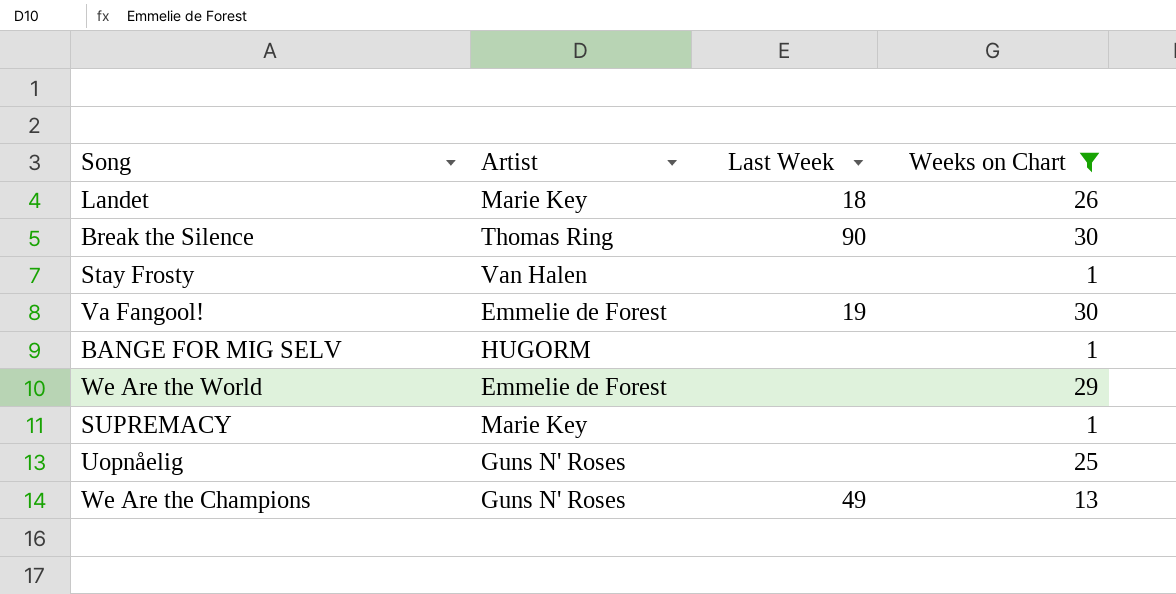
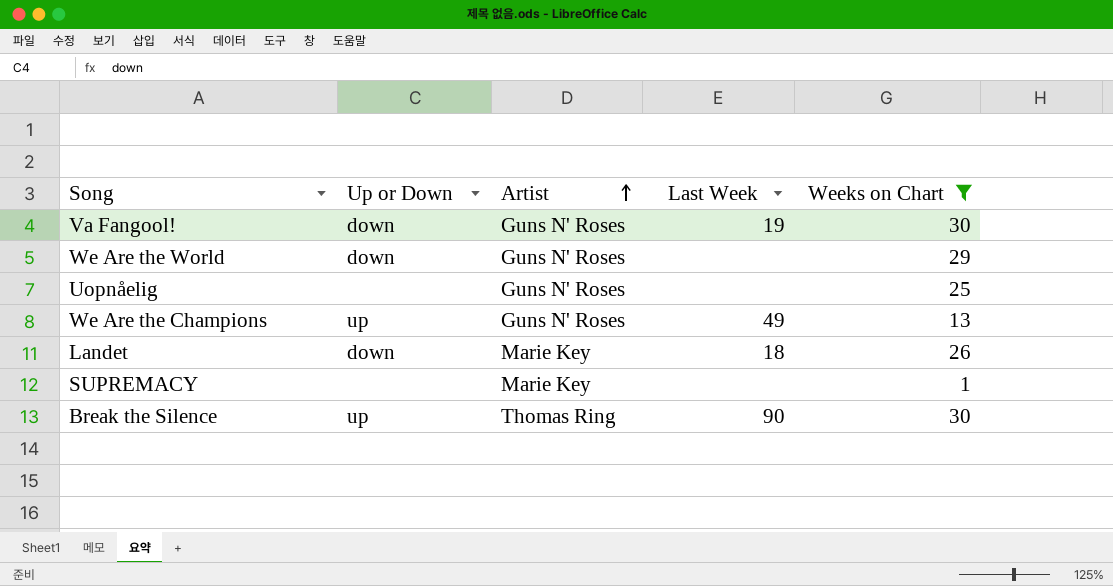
row order: none -> Artist ascending
column Up or Down | position: none -> 2
row Stay Frosty: Van Halen | none | 1 -> none
row BANGE FOR MIG SELV: HUGORM | none | 1 -> none
Va Fangool! | Artist: Emmelie de Forest -> Guns N' Roses
We Are the World | Artist: Emmelie de Forest -> Guns N' Roses

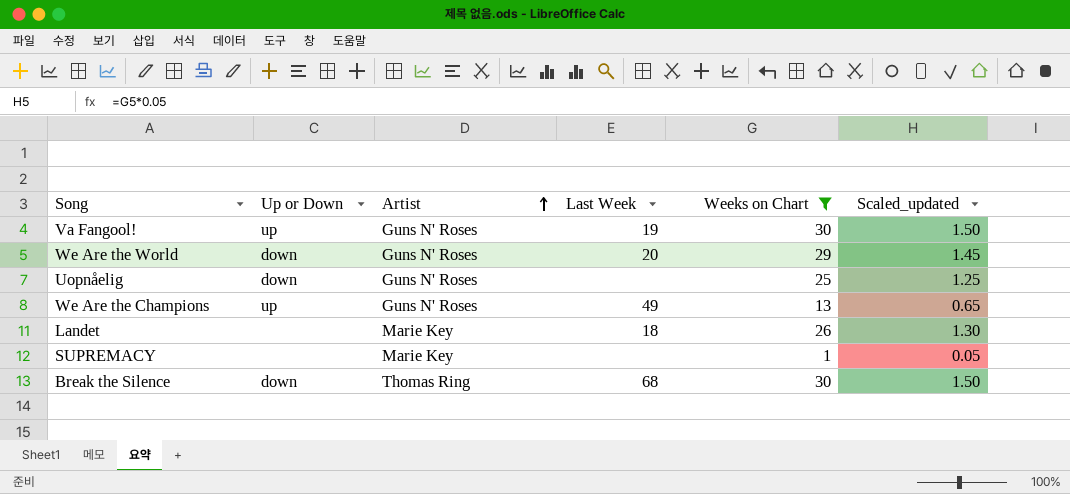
column Scaled_updated | formula: none -> [Weeks on Chart] * 0.05
Va Fangool! | Up or Down: down -> up
We Are the World | Last Week: none -> 20
Uopnåelig | Up or Down: none -> down
Landet | Up or Down: down -> none
Break the Silence | Up or Down: up -> down
Break the Silence | Last Week: 90 -> 68

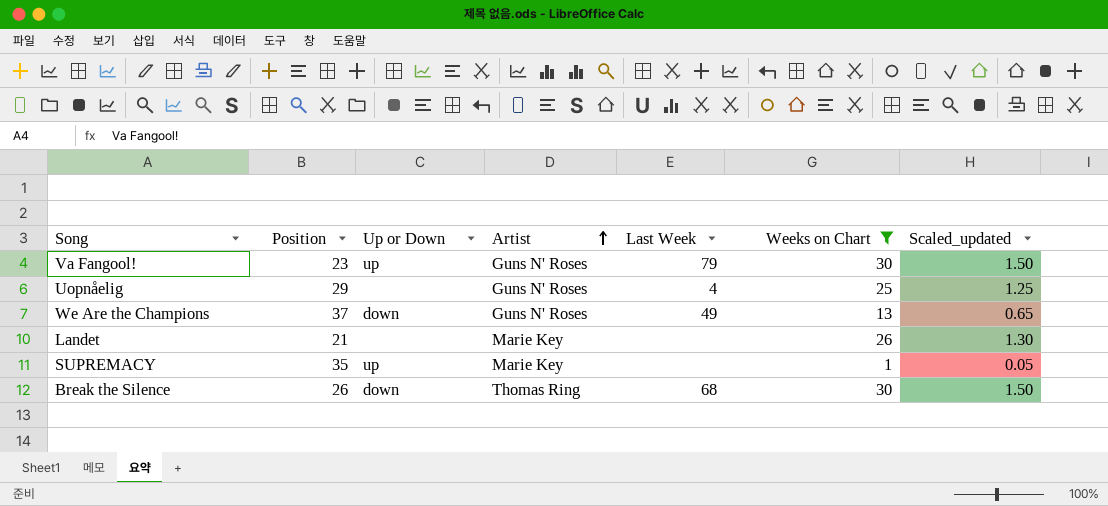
column Position | position: none -> 2
row We Are the World: down | Guns N' Roses | 20 | 29 | 1.45 -> none
Va Fangool! | Last Week: 19 -> 79
Uopnåelig | Up or Down: down -> none
Uopnåelig | Last Week: none -> 4
We Are the Champions | Up or Down: up -> down
Landet | Last Week: 18 -> none
SUPREMACY | Up or Down: none -> up

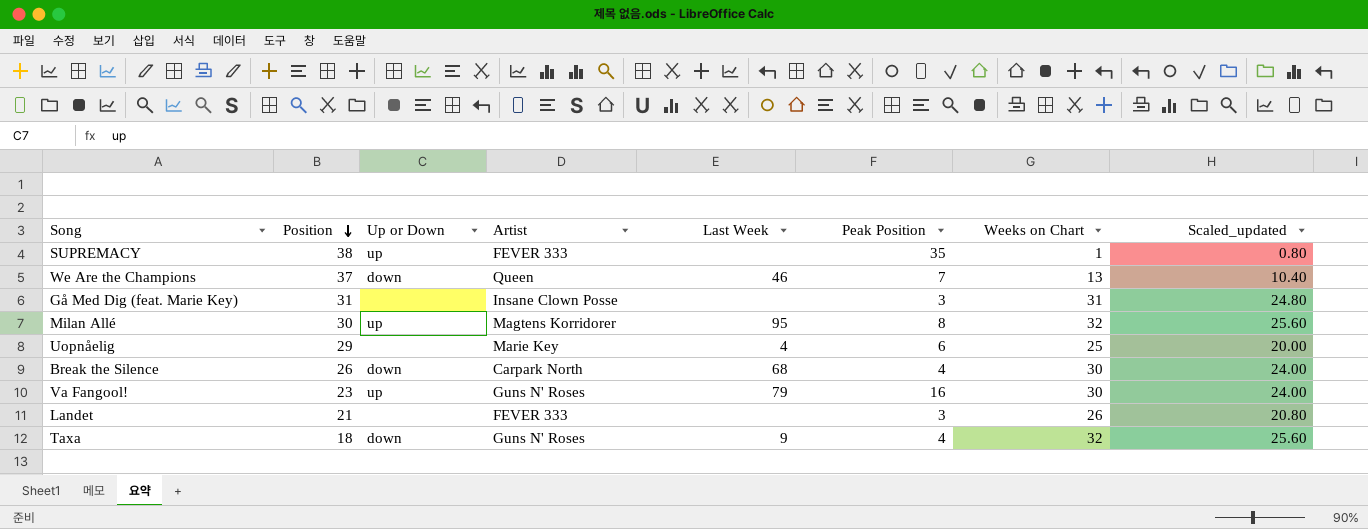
filter: Weeks on Chart <= 30 -> none
row order: Artist ascending -> Position descending
column Peak Position | position: none -> 6
column Scaled_updated | formula: [Weeks on Chart] * 0.05 -> [Weeks on Chart] * 0.8
SUPREMACY | Position: 35 -> 38
SUPREMACY | Artist: Marie Key -> FEVER 333
We Are the Champions | Artist: Guns N' Roses -> Queen
We Are the Champions | Last Week: 49 -> 46
Uopnåelig | Artist: Guns N' Roses -> Marie Key
Break the Silence | Artist: Thomas Ring -> Carpark North
Landet | Artist: Marie Key -> FEVER 333

